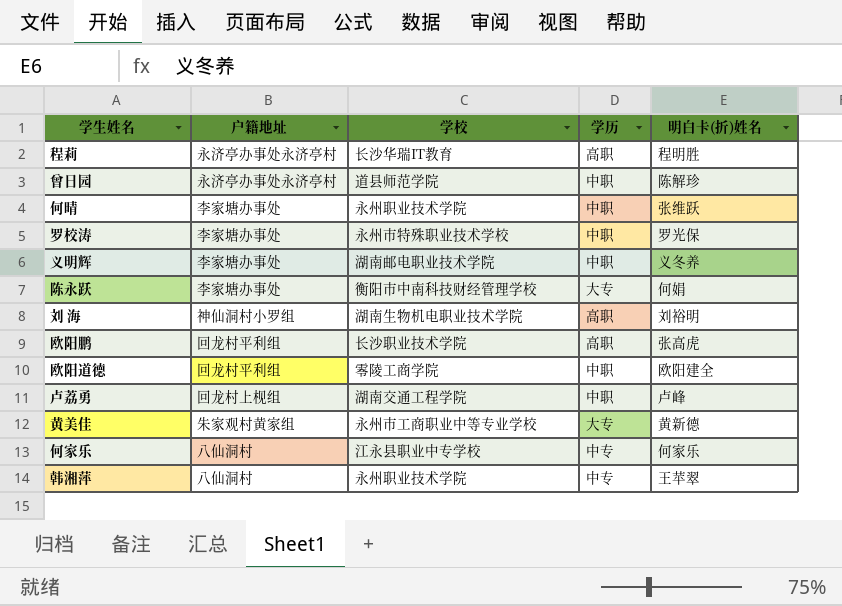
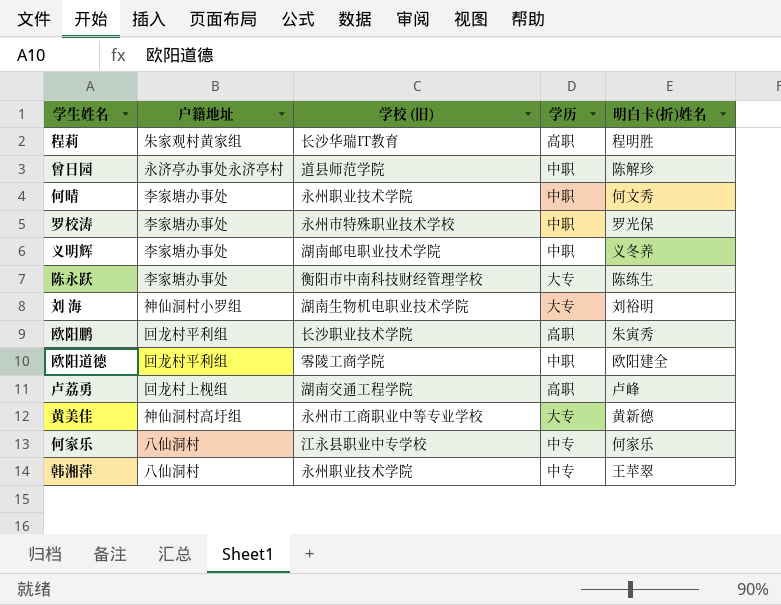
column name: 学校 -> 学校 (旧)
程莉 | 户籍地址: 永济亭办事处永济亭村 -> 朱家观村黄家组
何晴 | 明白卡(折)姓名: 张维跃 -> 何文秀
陈永跃 | 明白卡(折)姓名: 何娟 -> 陈练生
刘 海 | 学历: 高职 -> 大专
欧阳鹏 | 明白卡(折)姓名: 张高虎 -> 朱寅秀
卢荔勇 | 学历: 中职 -> 高职
黄美佳 | 户籍地址: 朱家观村黄家组 -> 神仙洞村高圩组

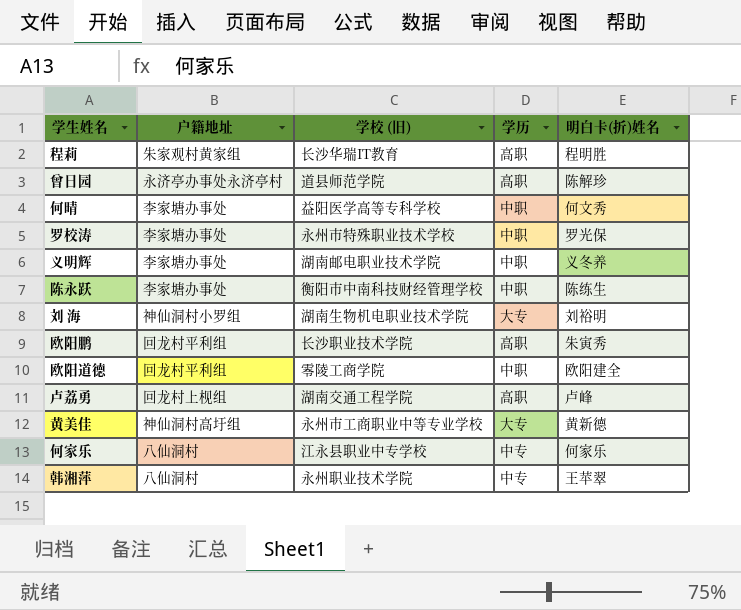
曾日园 | 学历: 中职 -> 高职
何晴 | 学校 (旧): 永州职业技术学院 -> 益阳医学高等专科学校
陈永跃 | 学历: 大专 -> 中职

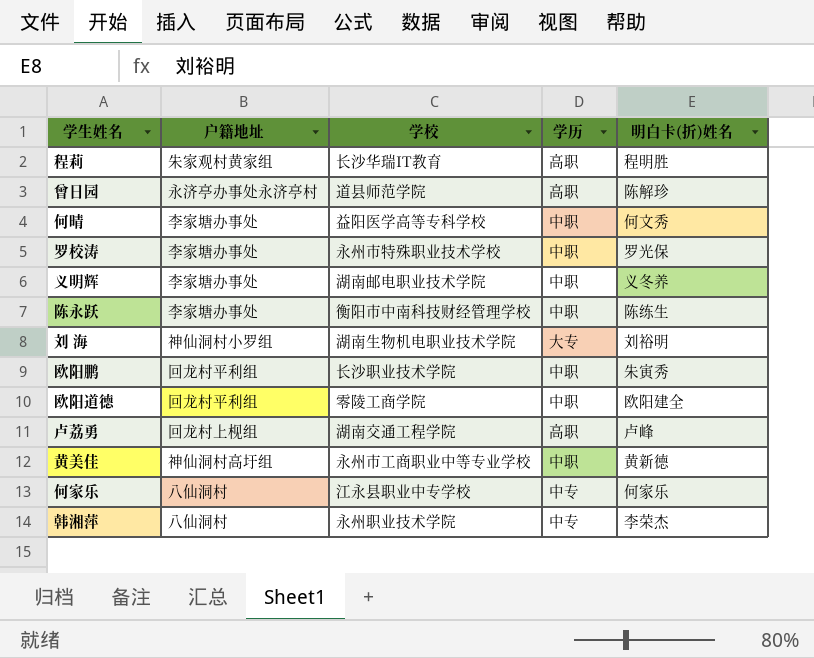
column name: 学校 (旧) -> 学校
欧阳鹏 | 学历: 高职 -> 中职
黄美佳 | 学历: 大专 -> 中职
韩湘萍 | 明白卡(折)姓名: 王苹翠 -> 李荣杰

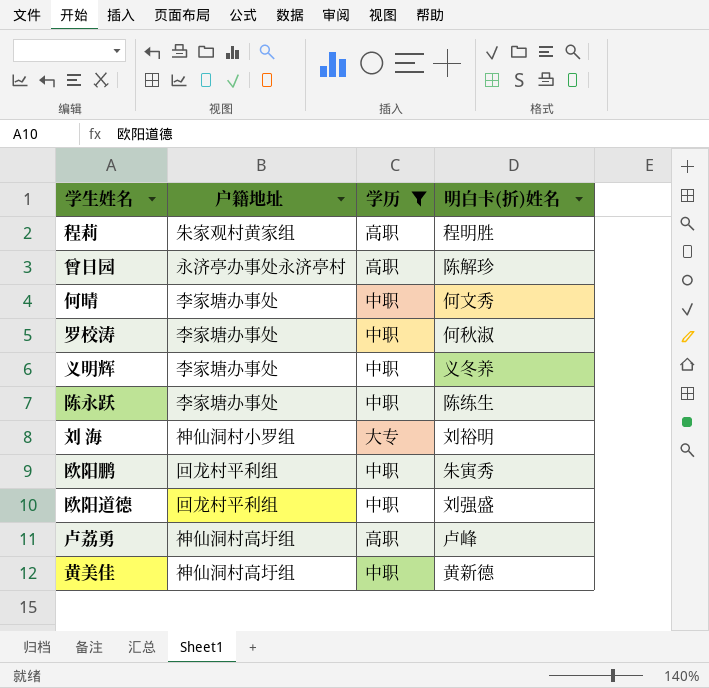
filter: none -> 学历 != 中专
column 学校 | position: 3 -> none
罗校涛 | 明白卡(折)姓名: 罗光保 -> 何秋淑
欧阳道德 | 明白卡(折)姓名: 欧阳建全 -> 刘强盛
卢荔勇 | 户籍地址: 回龙村上枧组 -> 神仙洞村高圩组

